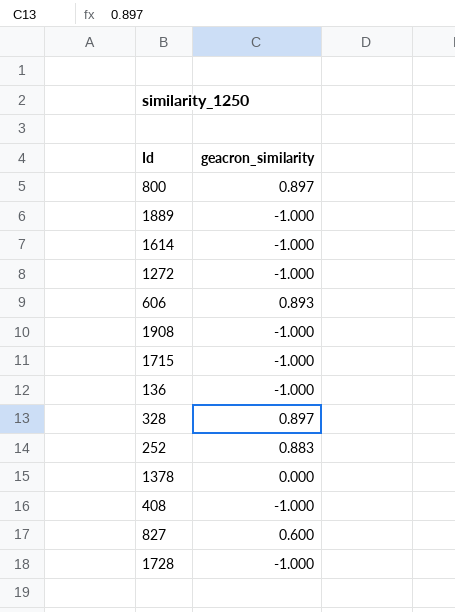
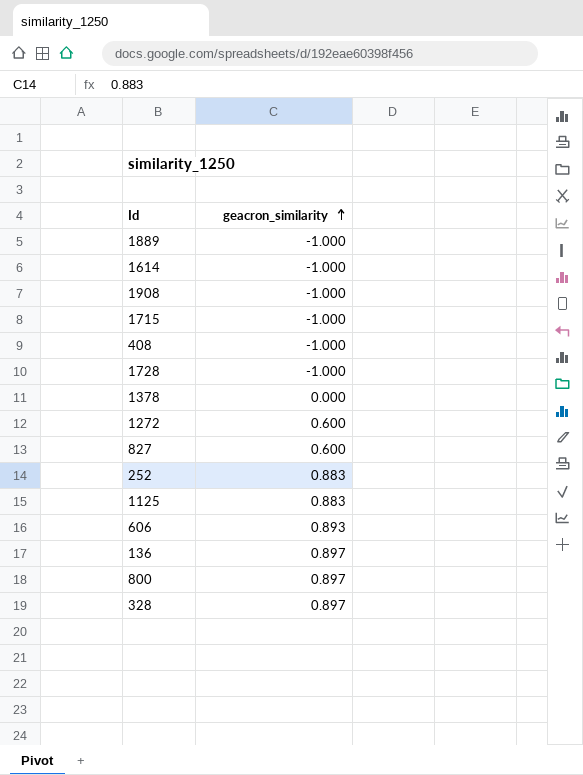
row order: none -> geacron_similarity ascending
1272 | geacron_similarity: -1.000 -> 0.600
row 1125: none -> 0.883
136 | geacron_similarity: -1.000 -> 0.897

